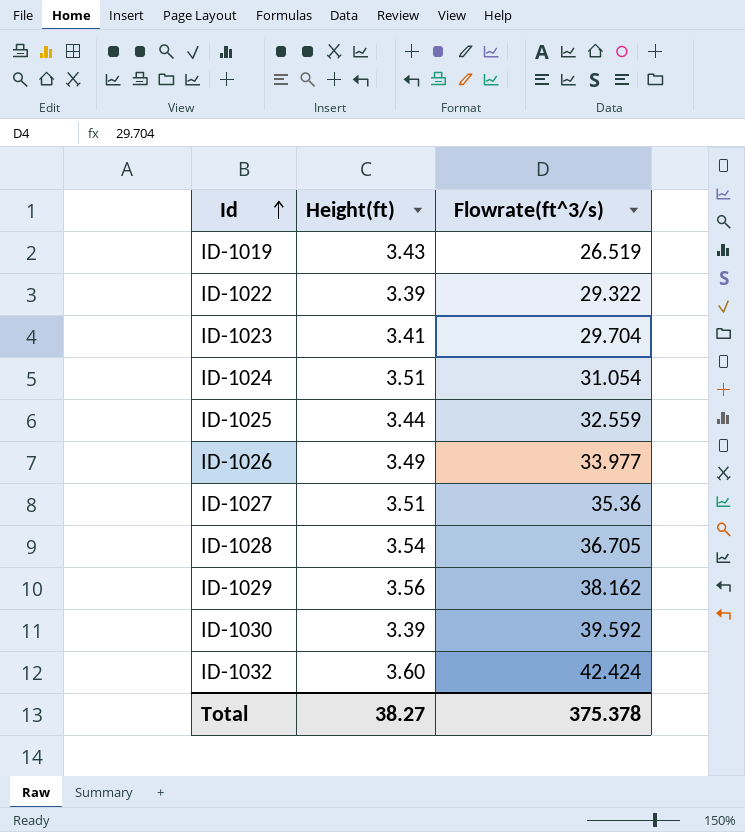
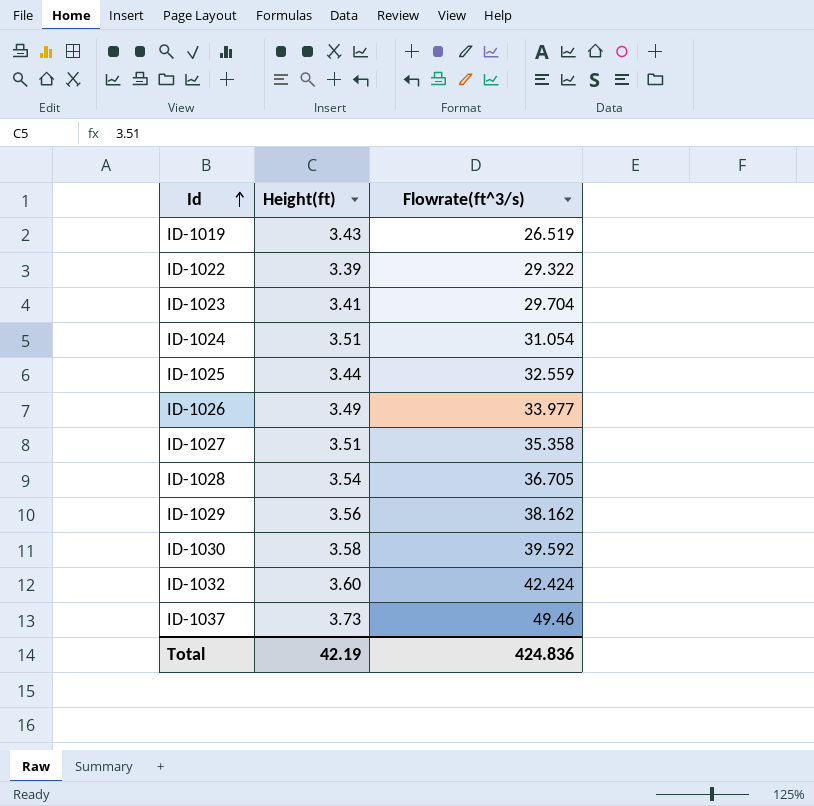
ID-1027 | Flowrate(ft^3/s): 35.36 -> 35.358
ID-1030 | Height(ft): 3.39 -> 3.58
row ID-1037: none -> 3.73 | 49.46
Total | Height(ft): 38.27 -> 42.19
Total | Flowrate(ft^3/s): 375.378 -> 424.836

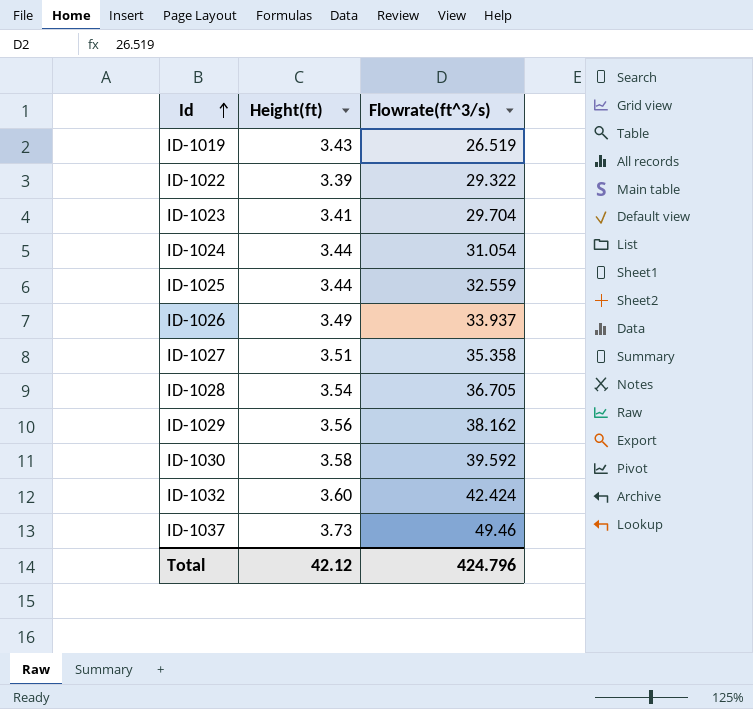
ID-1024 | Height(ft): 3.51 -> 3.44
ID-1026 | Flowrate(ft^3/s): 33.977 -> 33.937
Total | Height(ft): 42.19 -> 42.12
Total | Flowrate(ft^3/s): 424.836 -> 424.796

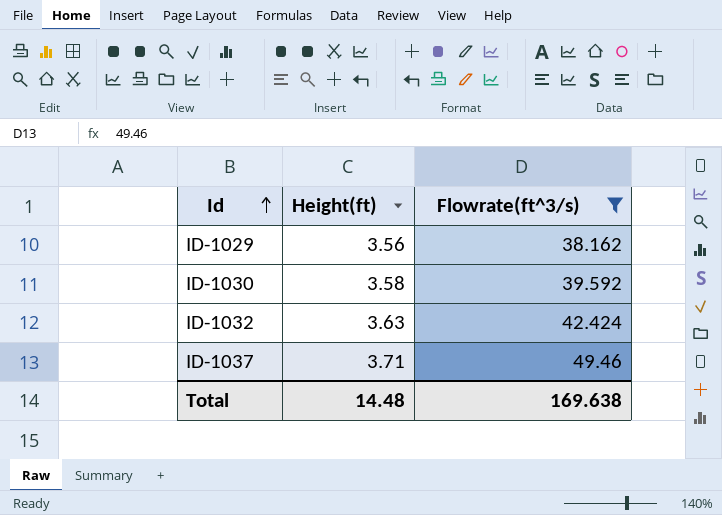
filter: none -> Flowrate(ft^3/s) >= 38.162
ID-1032 | Height(ft): 3.60 -> 3.63
ID-1037 | Height(ft): 3.73 -> 3.71
Total | Height(ft): 42.12 -> 14.48
Total | Flowrate(ft^3/s): 424.796 -> 169.638

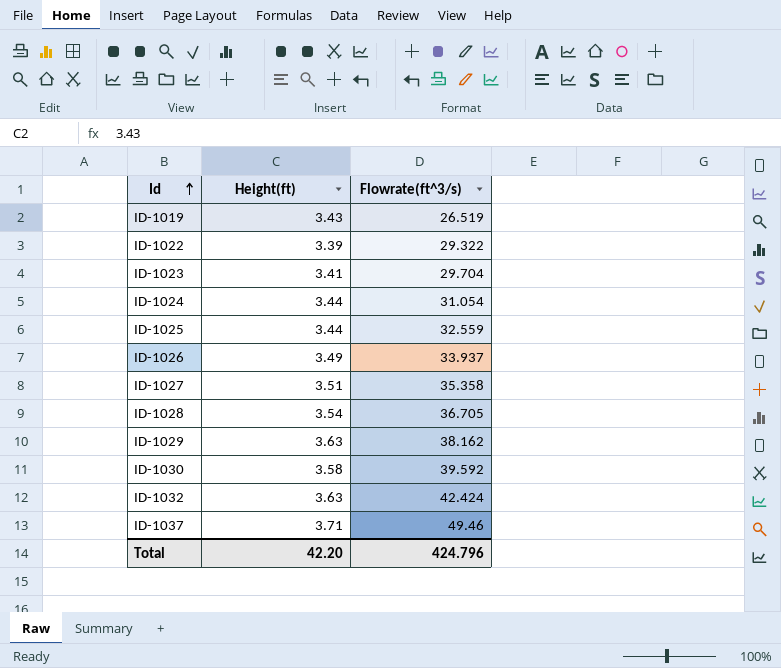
filter: Flowrate(ft^3/s) >= 38.162 -> none
ID-1029 | Height(ft): 3.56 -> 3.63
Total | Height(ft): 14.48 -> 42.20
Total | Flowrate(ft^3/s): 169.638 -> 424.796

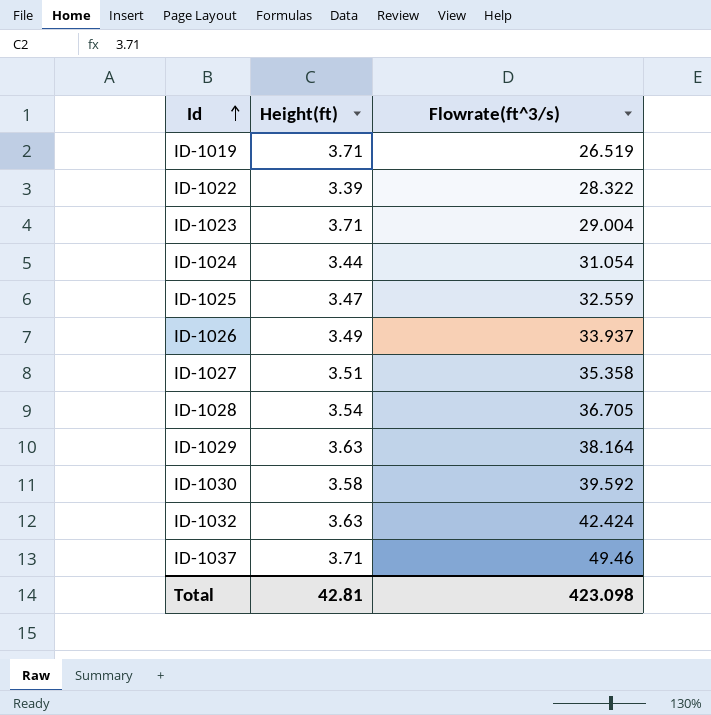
ID-1019 | Height(ft): 3.43 -> 3.71
ID-1022 | Flowrate(ft^3/s): 29.322 -> 28.322
ID-1023 | Height(ft): 3.41 -> 3.71
ID-1023 | Flowrate(ft^3/s): 29.704 -> 29.004
ID-1025 | Height(ft): 3.44 -> 3.47
ID-1029 | Flowrate(ft^3/s): 38.162 -> 38.164
Total | Height(ft): 42.20 -> 42.81
Total | Flowrate(ft^3/s): 424.796 -> 423.098

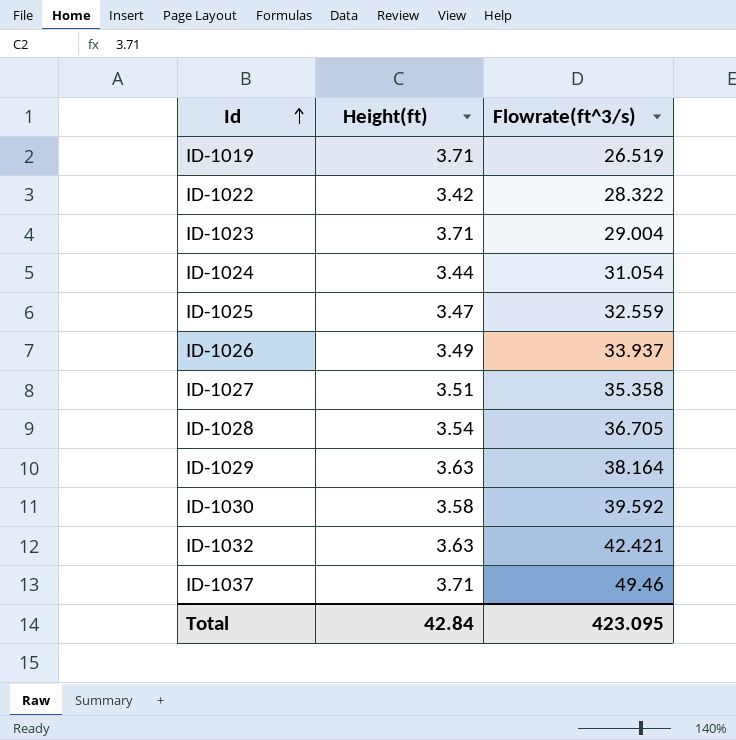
ID-1022 | Height(ft): 3.39 -> 3.42
ID-1032 | Flowrate(ft^3/s): 42.424 -> 42.421
Total | Height(ft): 42.81 -> 42.84
Total | Flowrate(ft^3/s): 423.098 -> 423.095

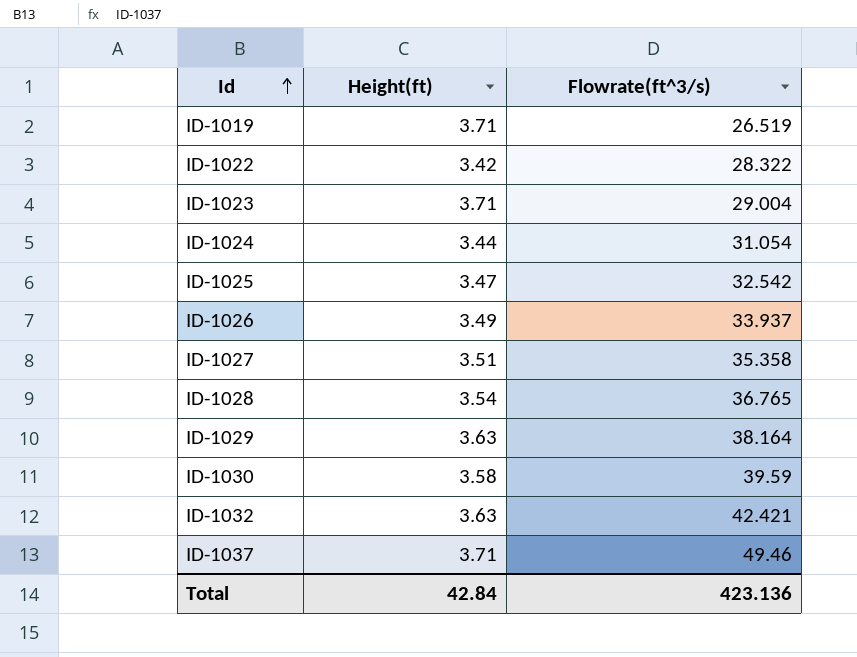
ID-1025 | Flowrate(ft^3/s): 32.559 -> 32.542
ID-1028 | Flowrate(ft^3/s): 36.705 -> 36.765
ID-1030 | Flowrate(ft^3/s): 39.592 -> 39.59
Total | Flowrate(ft^3/s): 423.095 -> 423.136

